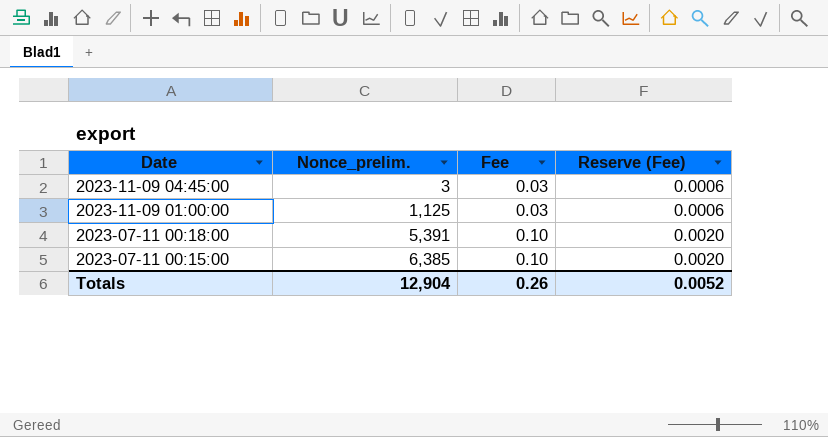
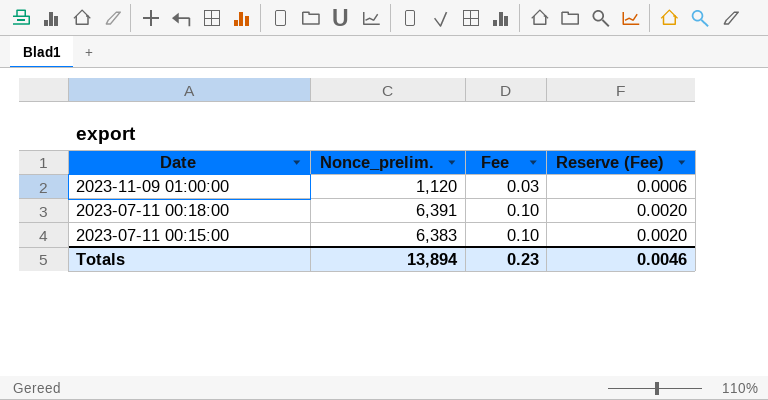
row 2023-11-09 04:45:00: 3 | 0.03 | 0.0006 -> none
2023-11-09 01:00:00 | Nonce_prelim.: 1,125 -> 1,120
2023-07-11 00:18:00 | Nonce_prelim.: 5,391 -> 6,391
2023-07-11 00:15:00 | Nonce_prelim.: 6,385 -> 6,383
Totals | Nonce_prelim.: 12,904 -> 13,894
Totals | Fee: 0.26 -> 0.23
Totals | Reserve (Fee): 0.0052 -> 0.0046

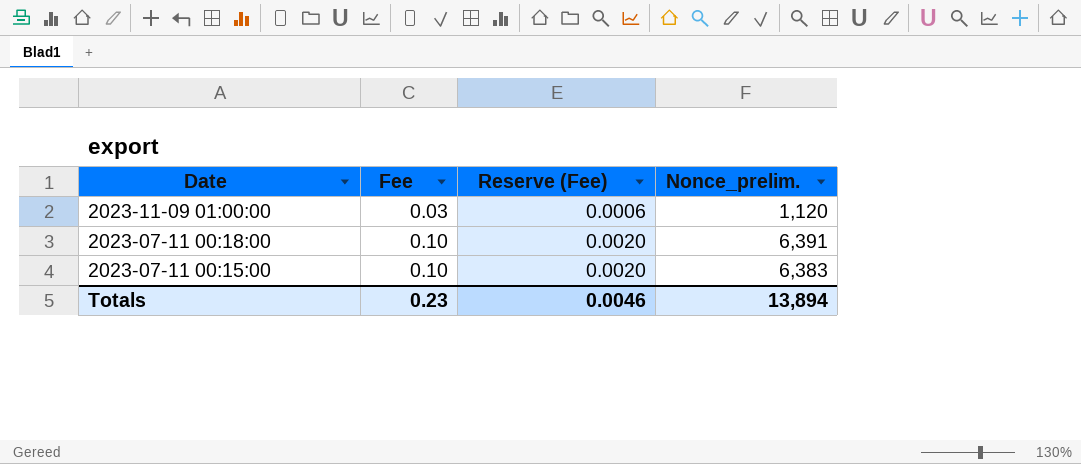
column Nonce_prelim. | position: 2 -> 4

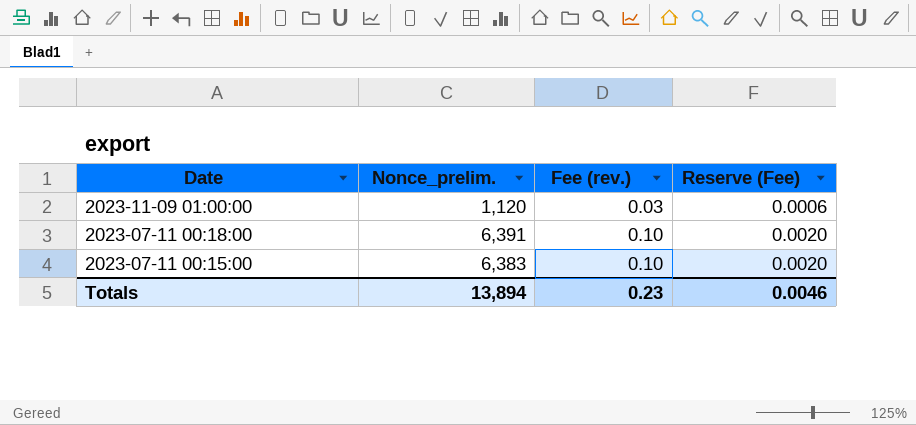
column Nonce_prelim. | position: 4 -> 2
column name: Fee -> Fee (rev.)

